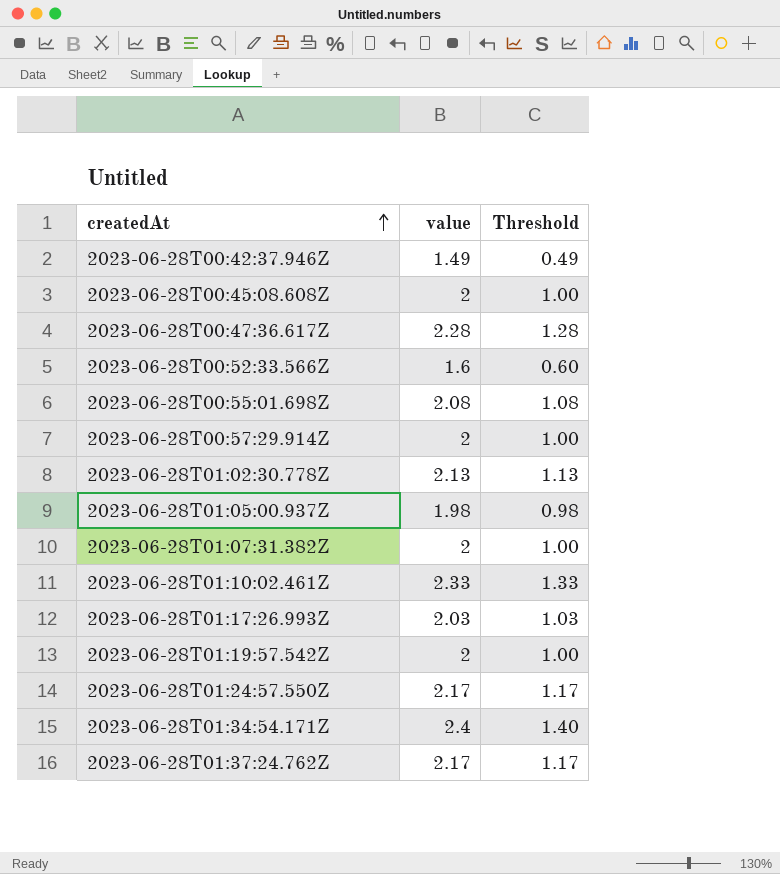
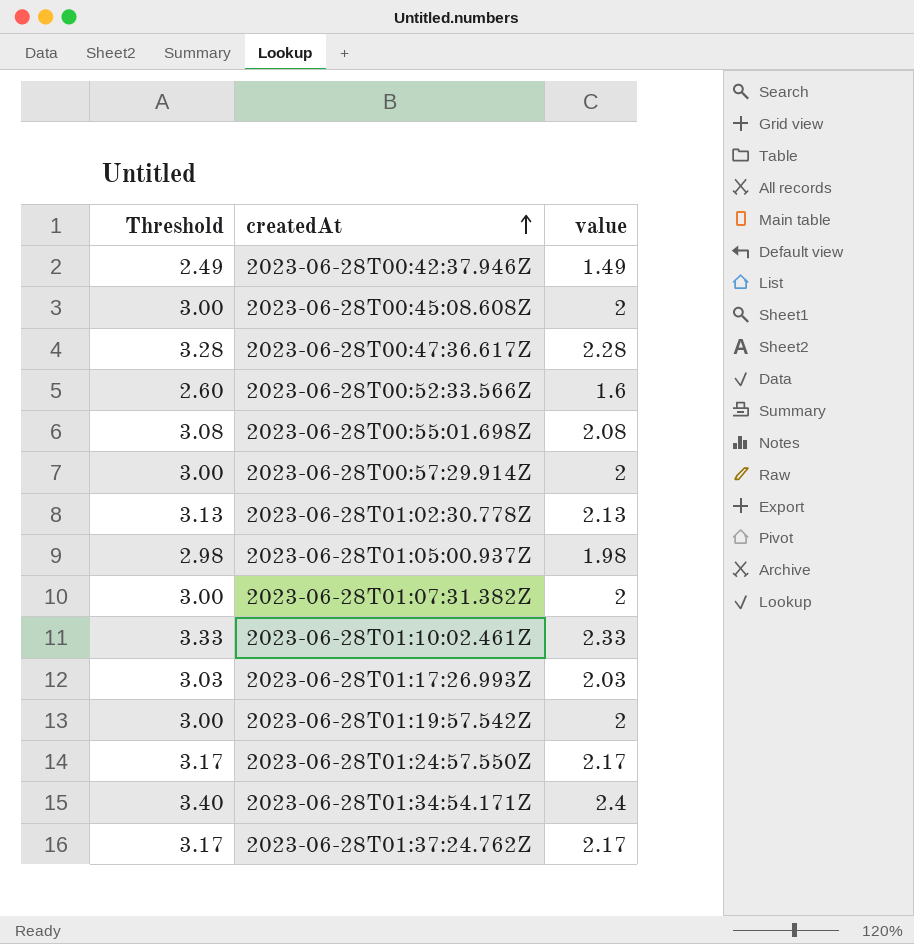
column Threshold | formula: [value] - 1 -> [value] + 1
column Threshold | position: 3 -> 1

